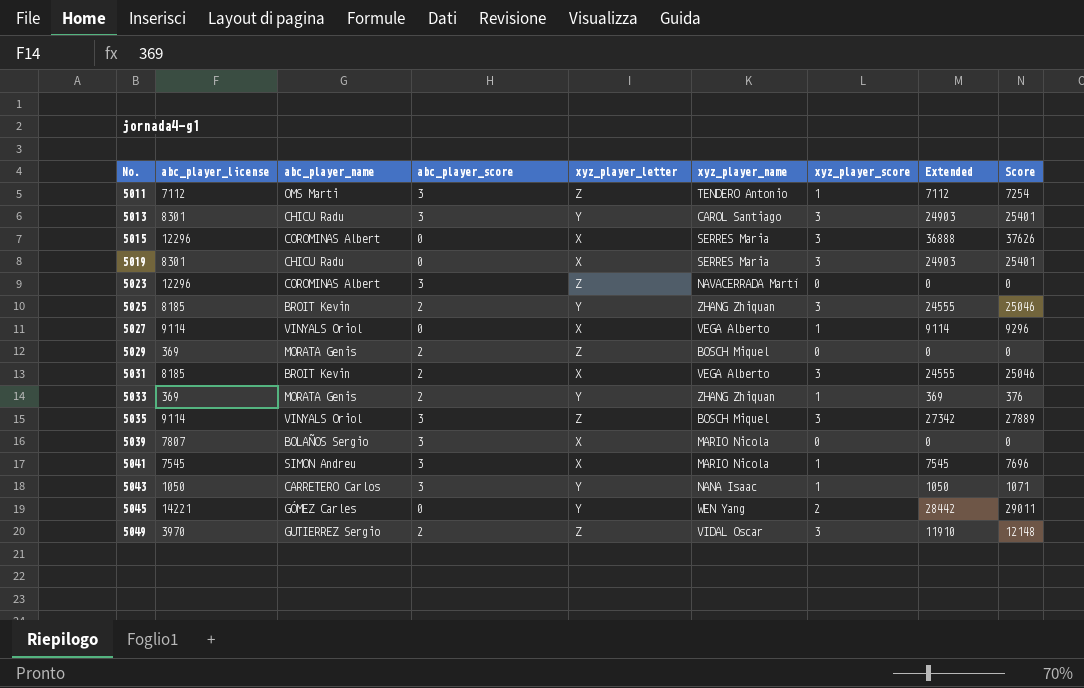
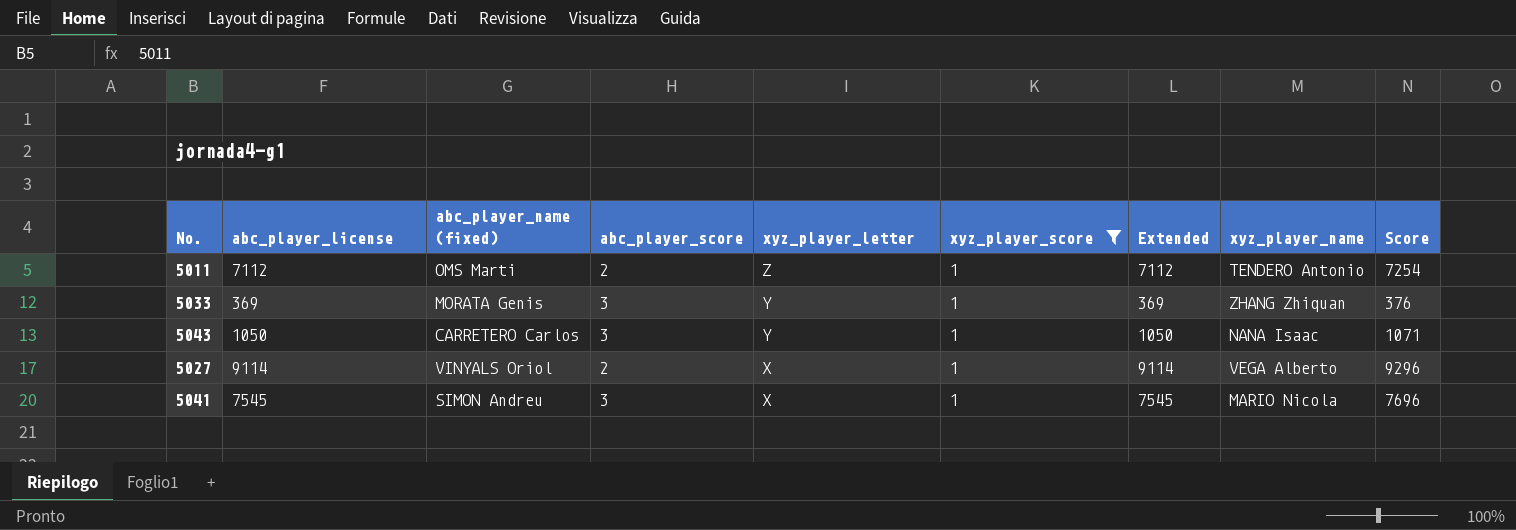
filter: none -> xyz_player_score = 1
row order: No. ascending -> xyz_player_letter descending
column name: abc_player_name -> abc_player_name (fixed)
column xyz_player_name | position: 6 -> 8
5011 | abc_player_score: 3 -> 2
5033 | abc_player_score: 2 -> 3
5027 | abc_player_score: 0 -> 2

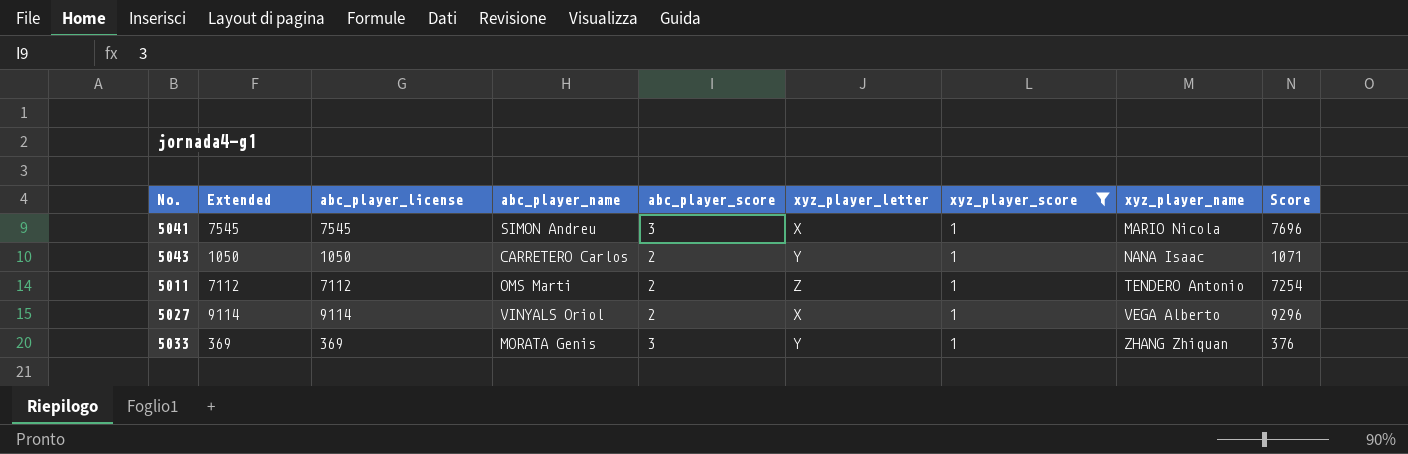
row order: xyz_player_letter descending -> xyz_player_name ascending
column Extended | position: 7 -> 2
column name: abc_player_name (fixed) -> abc_player_name
5043 | abc_player_score: 3 -> 2

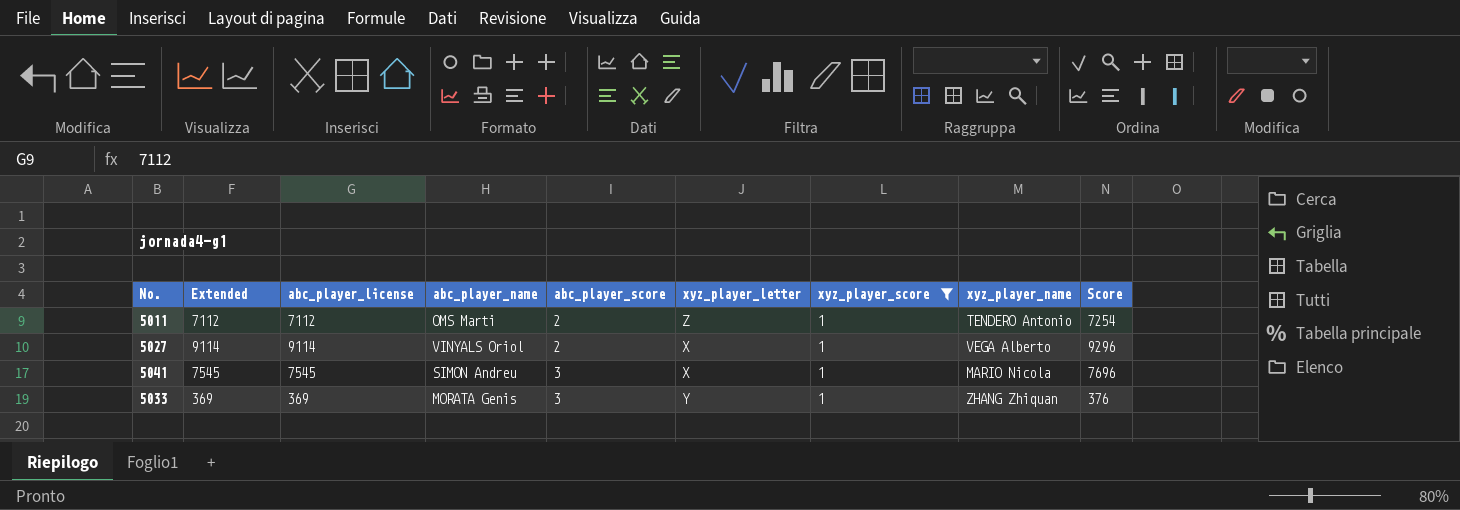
row order: xyz_player_name ascending -> abc_player_score ascending
row 5043: 1050 | 1050 | CARRETERO Carlos | 2 | Y | 1 | NANA Isaac | 1071 -> none

